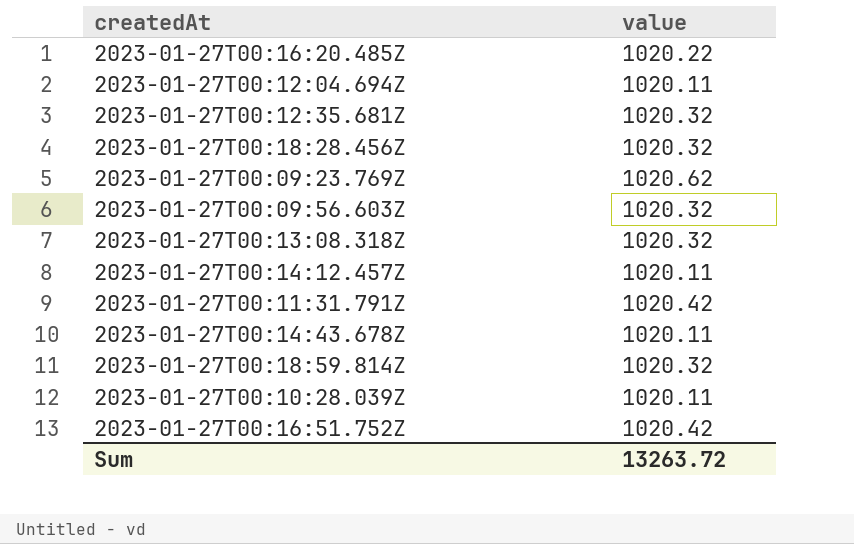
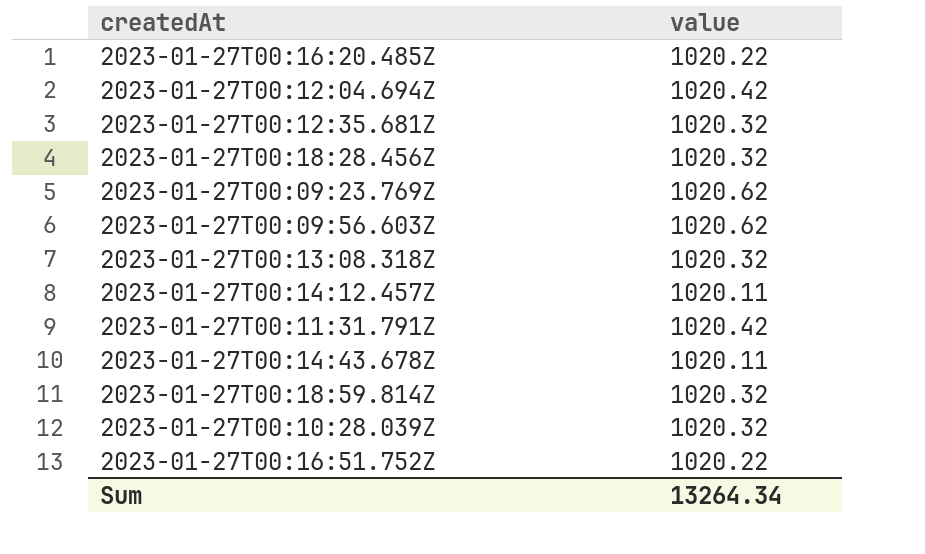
2023-01-27T00:12:04.694Z | value: 1020.11 -> 1020.42
2023-01-27T00:09:56.603Z | value: 1020.32 -> 1020.62
2023-01-27T00:10:28.039Z | value: 1020.11 -> 1020.32
2023-01-27T00:16:51.752Z | value: 1020.42 -> 1020.22
Sum | value: 13263.72 -> 13264.34

